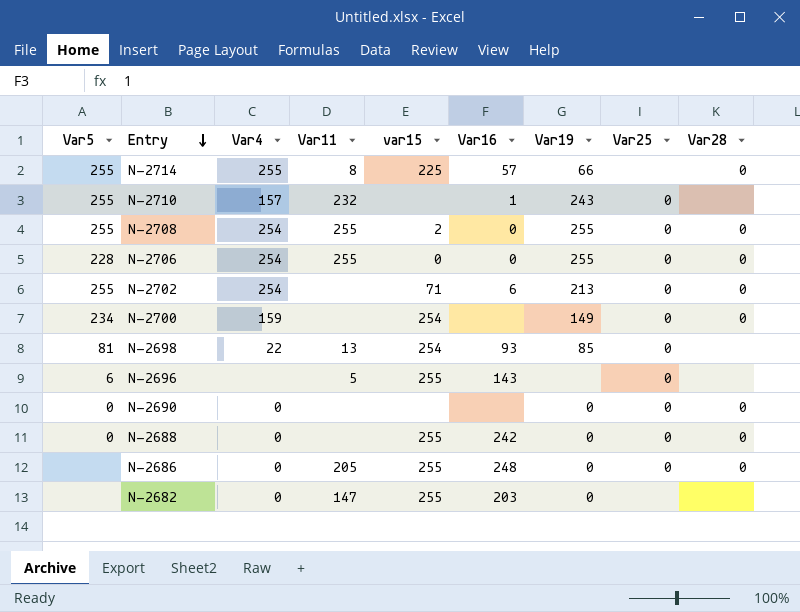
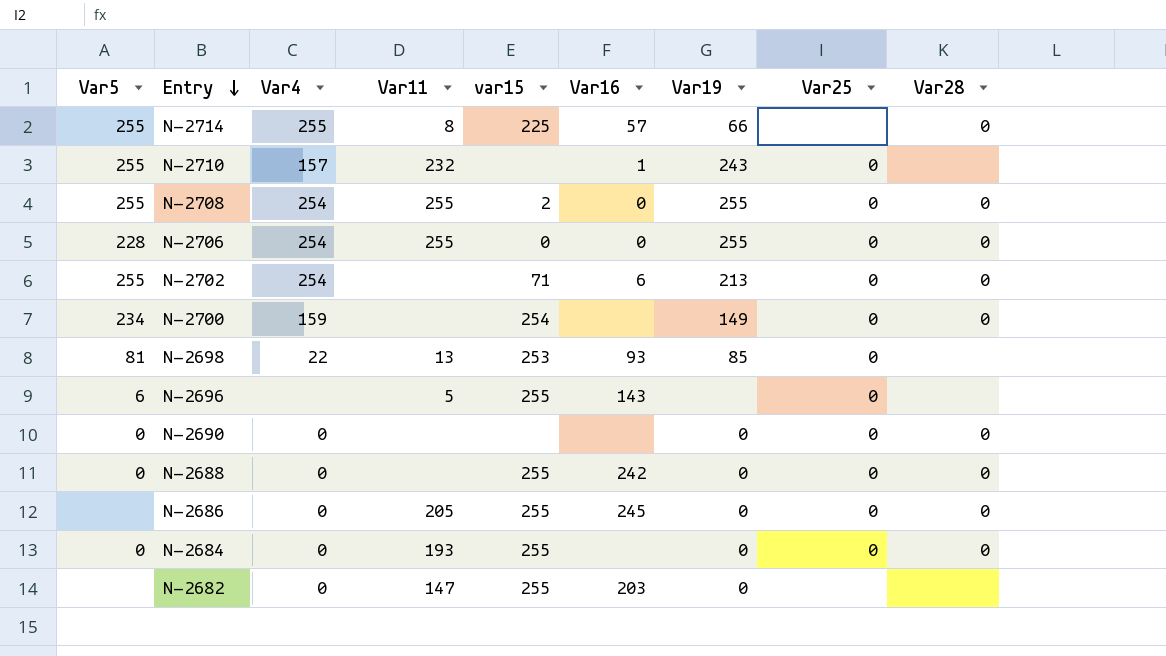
N-2698 | var15: 254 -> 253
N-2686 | Var16: 248 -> 245
row N-2684: none -> 0 | 0 | 193 | 255 | none | 0 | 0 | 0

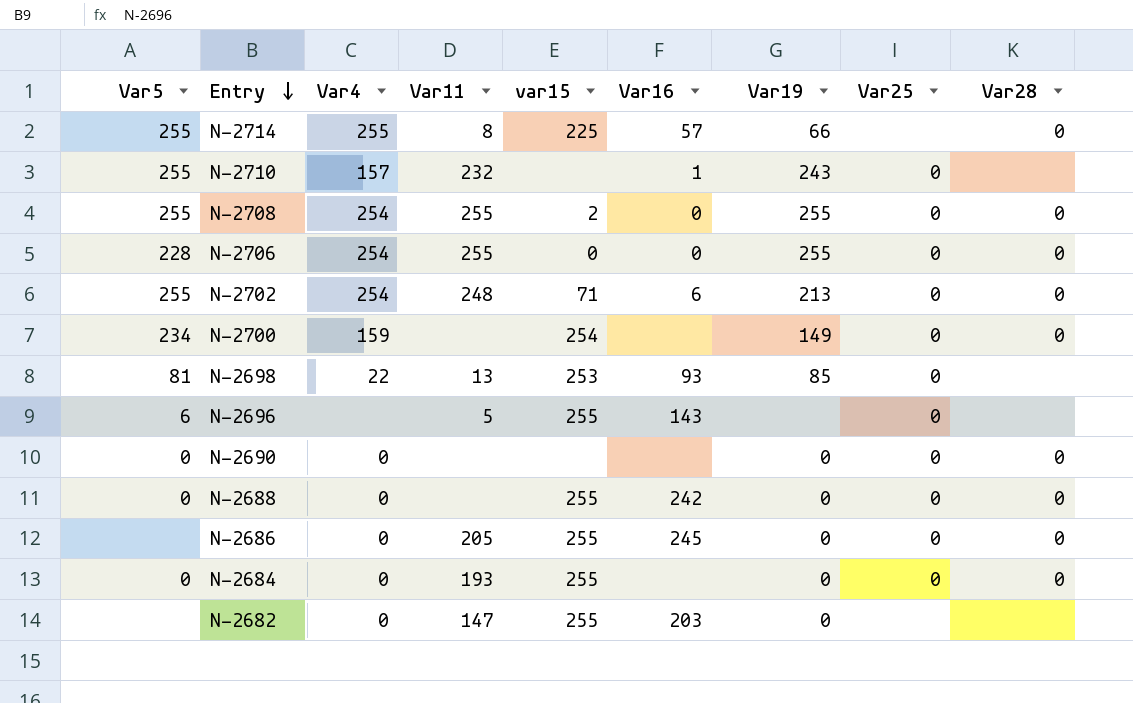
N-2702 | Var11: none -> 248

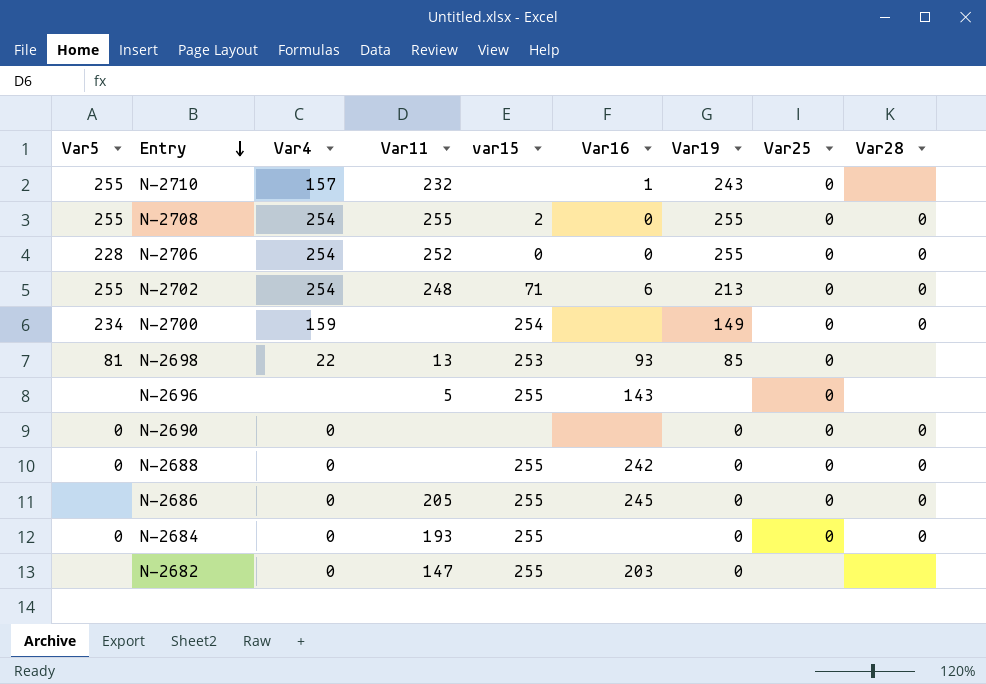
row N-2714: 255 | 255 | 8 | 225 | 57 | 66 | none | 0 -> none
N-2706 | Var11: 255 -> 252
N-2696 | Var5: 6 -> none

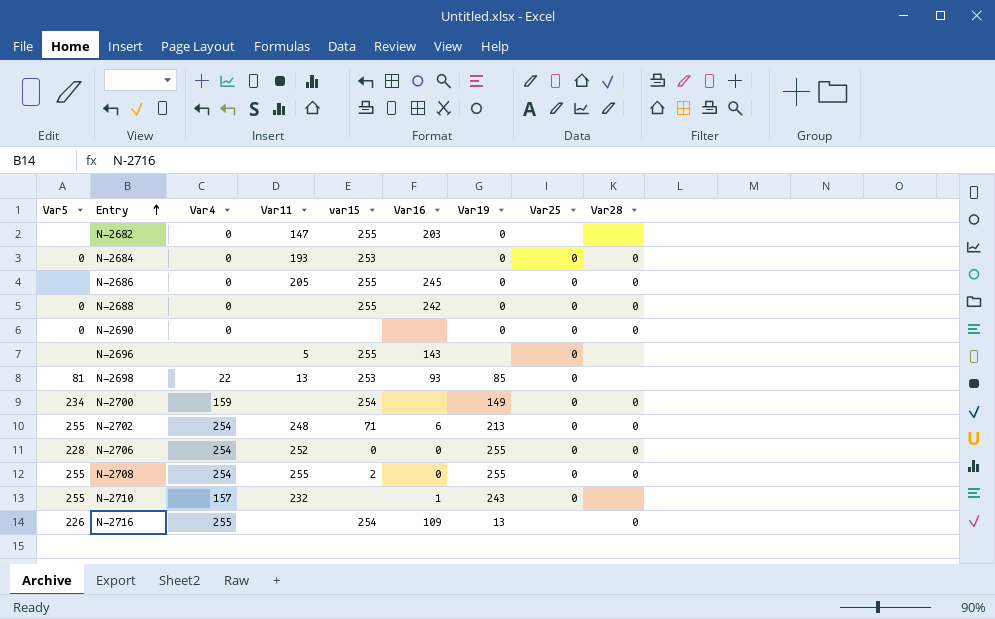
row order: Entry descending -> Entry ascending
N-2684 | var15: 255 -> 253
row N-2716: none -> 226 | 255 | none | 254 | 109 | 13 | none | 0

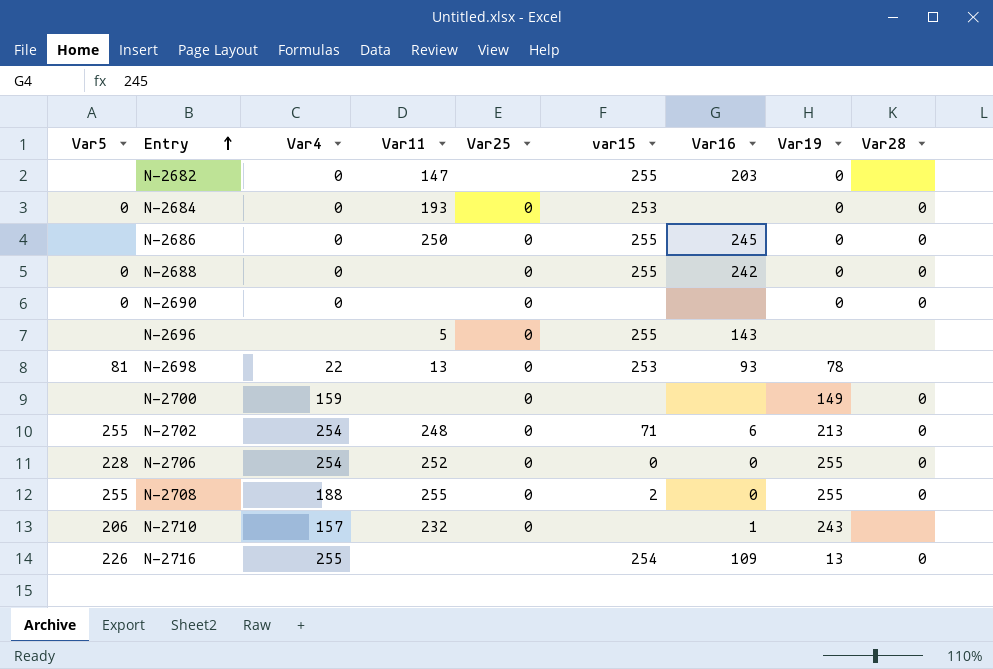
column Var25 | position: 8 -> 5
N-2686 | Var11: 205 -> 250
N-2698 | Var19: 85 -> 78
N-2700 | Var5: 234 -> none
N-2700 | var15: 254 -> none
N-2708 | Var4: 254 -> 188
N-2710 | Var5: 255 -> 206

